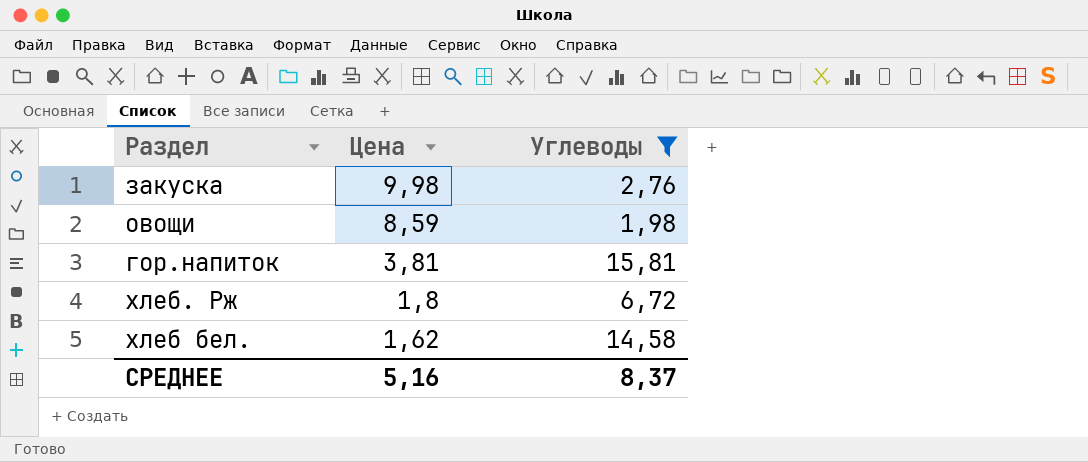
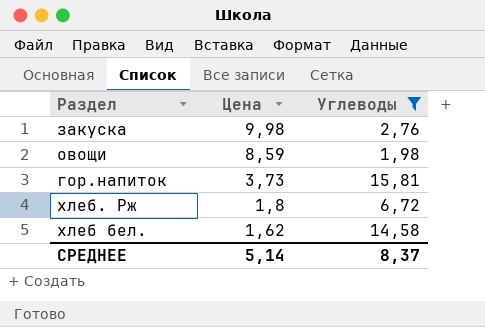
гор.напиток | Цена: 3,81 -> 3,73
СРЕДНЕЕ | Цена: 5,16 -> 5,14

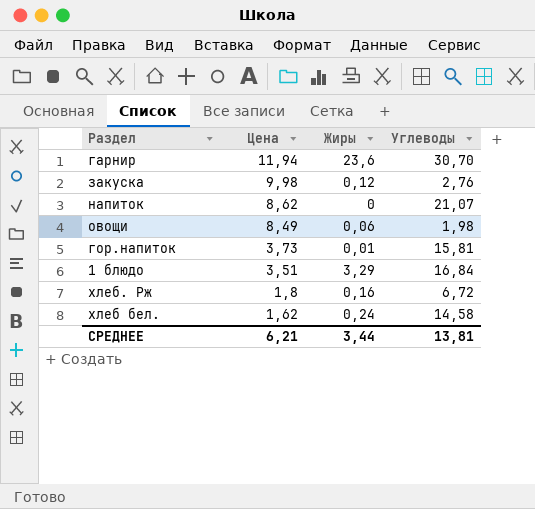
filter: Углеводы <= 15,81 -> none
column Жиры | position: none -> 3
овощи | Цена: 8,59 -> 8,49
СРЕДНЕЕ | Цена: 5,14 -> 6,21
СРЕДНЕЕ | Углеводы: 8,37 -> 13,81

